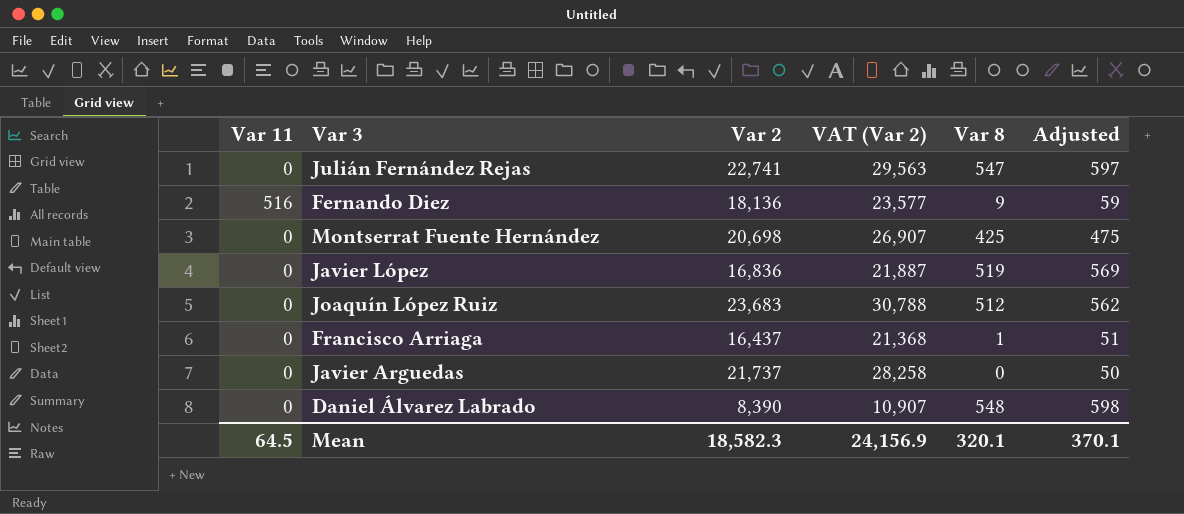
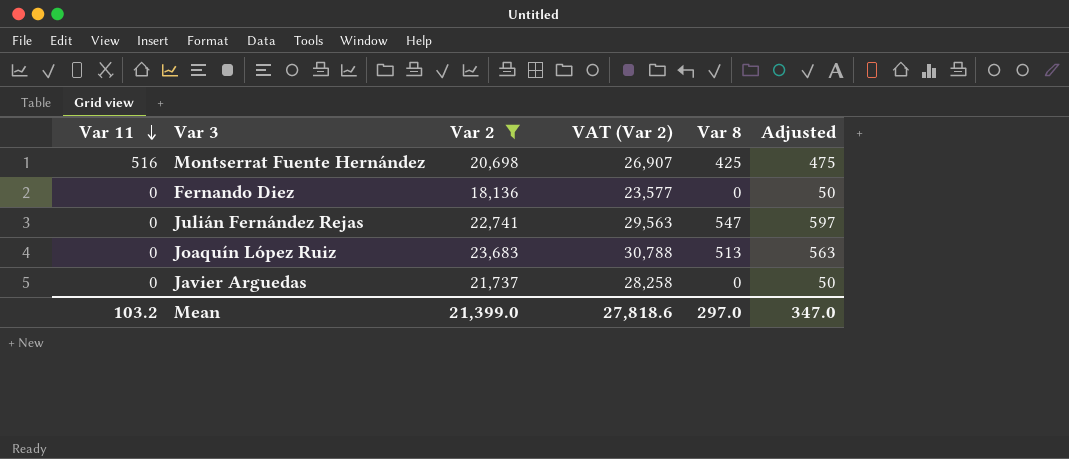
filter: none -> Var 2 >= 18,136
row order: none -> Var 11 descending
Montserrat Fuente Hernández | Var 11: 0 -> 516
Fernando Diez | Var 11: 516 -> 0
Fernando Diez | Var 8: 9 -> 0
Fernando Diez | Adjusted: 59 -> 50
Joaquín López Ruiz | Var 8: 512 -> 513
Joaquín López Ruiz | Adjusted: 562 -> 563
Mean | Var 11: 64.5 -> 103.2
Mean | Var 2: 18,582.3 -> 21,399.0
Mean | VAT (Var 2): 24,156.9 -> 27,818.6
Mean | Var 8: 320.1 -> 297.0
Mean | Adjusted: 370.1 -> 347.0

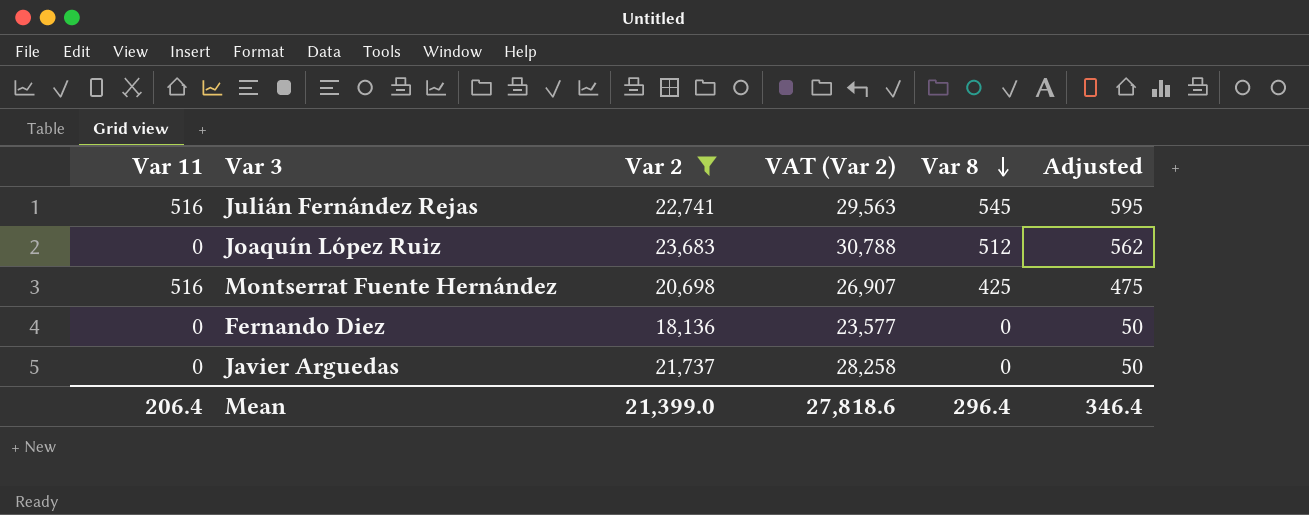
row order: Var 11 descending -> Var 8 descending
Julián Fernández Rejas | Var 11: 0 -> 516
Julián Fernández Rejas | Var 8: 547 -> 545
Julián Fernández Rejas | Adjusted: 597 -> 595
Joaquín López Ruiz | Var 8: 513 -> 512
Joaquín López Ruiz | Adjusted: 563 -> 562
Mean | Var 11: 103.2 -> 206.4
Mean | Var 8: 297.0 -> 296.4
Mean | Adjusted: 347.0 -> 346.4

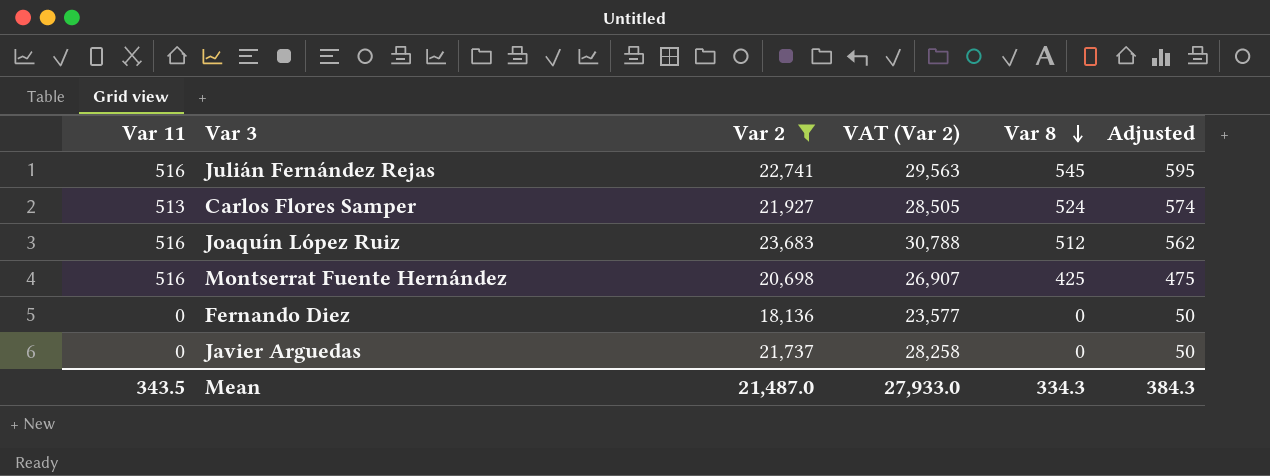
row Carlos Flores Samper: none -> 513 | 21,927 | 28,505 | 524 | 574
Joaquín López Ruiz | Var 11: 0 -> 516
Mean | Var 11: 206.4 -> 343.5
Mean | Var 2: 21,399.0 -> 21,487.0
Mean | VAT (Var 2): 27,818.6 -> 27,933.0
Mean | Var 8: 296.4 -> 334.3
Mean | Adjusted: 346.4 -> 384.3

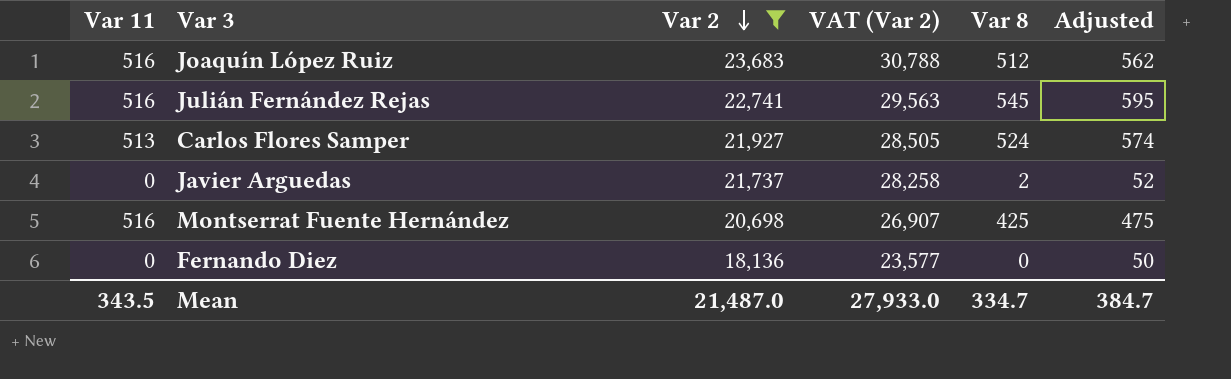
row order: Var 8 descending -> Var 2 descending
Javier Arguedas | Var 8: 0 -> 2
Javier Arguedas | Adjusted: 50 -> 52
Mean | Var 8: 334.3 -> 334.7
Mean | Adjusted: 384.3 -> 384.7

